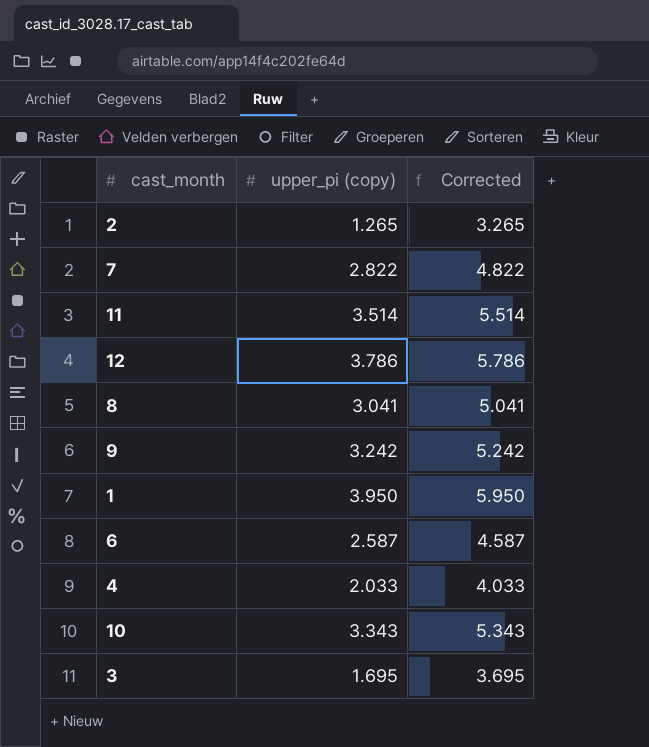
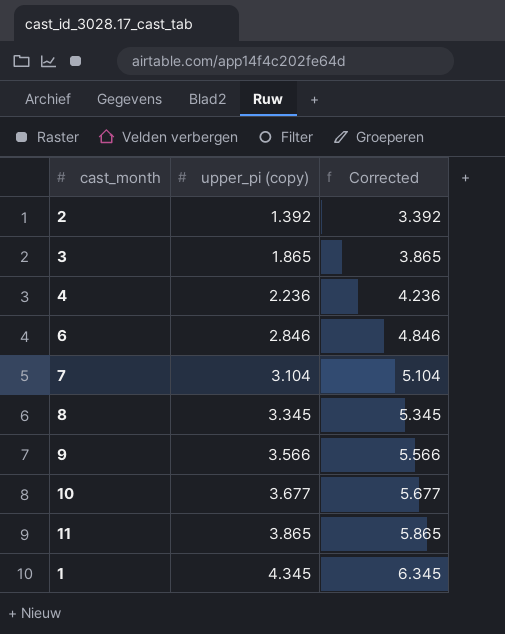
row order: none -> upper_pi (copy) ascending
row 12: 3.786 | 5.786 -> none
2 | upper_pi (copy): 1.265 -> 1.392
2 | Corrected: 3.265 -> 3.392
3 | upper_pi (copy): 1.695 -> 1.865
3 | Corrected: 3.695 -> 3.865
4 | upper_pi (copy): 2.033 -> 2.236
4 | Corrected: 4.033 -> 4.236
6 | upper_pi (copy): 2.587 -> 2.846
6 | Corrected: 4.587 -> 4.846
7 | upper_pi (copy): 2.822 -> 3.104
7 | Corrected: 4.822 -> 5.104
8 | upper_pi (copy): 3.041 -> 3.345
8 | Corrected: 5.041 -> 5.345
9 | upper_pi (copy): 3.242 -> 3.566
9 | Corrected: 5.242 -> 5.566
10 | upper_pi (copy): 3.343 -> 3.677
10 | Corrected: 5.343 -> 5.677
11 | upper_pi (copy): 3.514 -> 3.865
11 | Corrected: 5.514 -> 5.865
1 | upper_pi (copy): 3.950 -> 4.345
1 | Corrected: 5.950 -> 6.345

